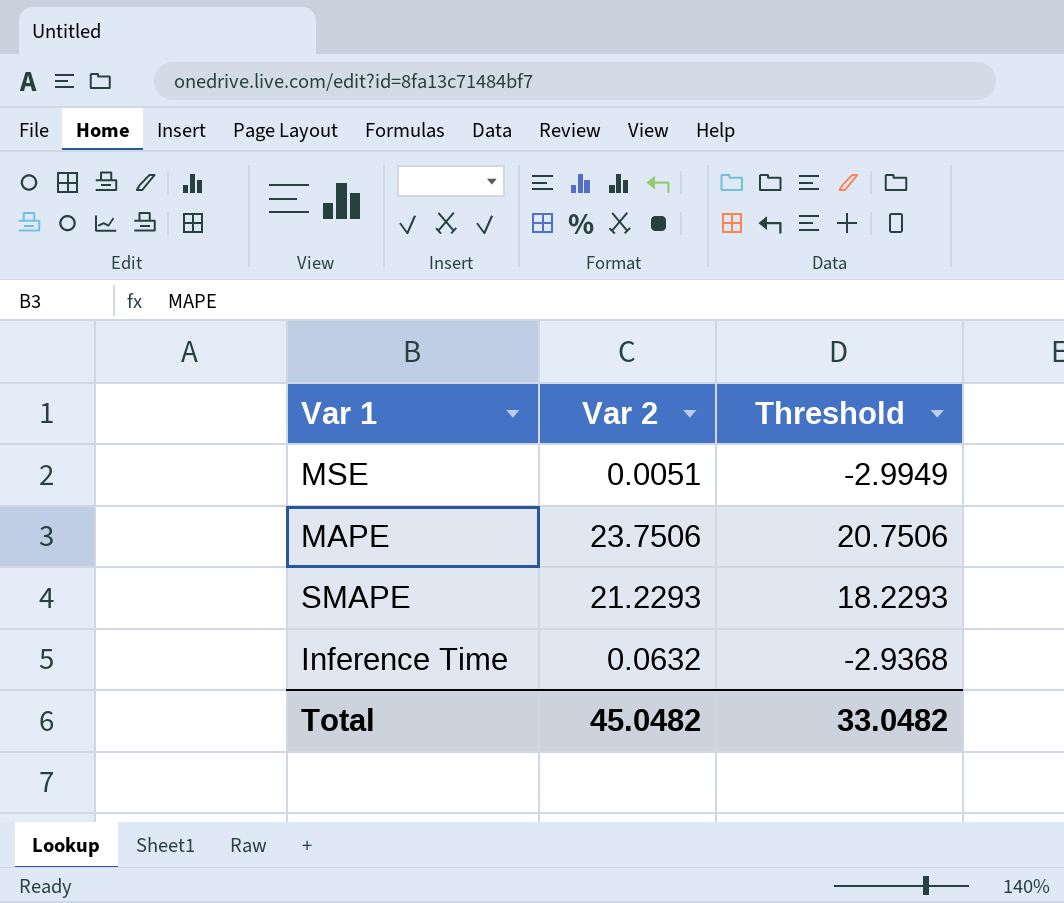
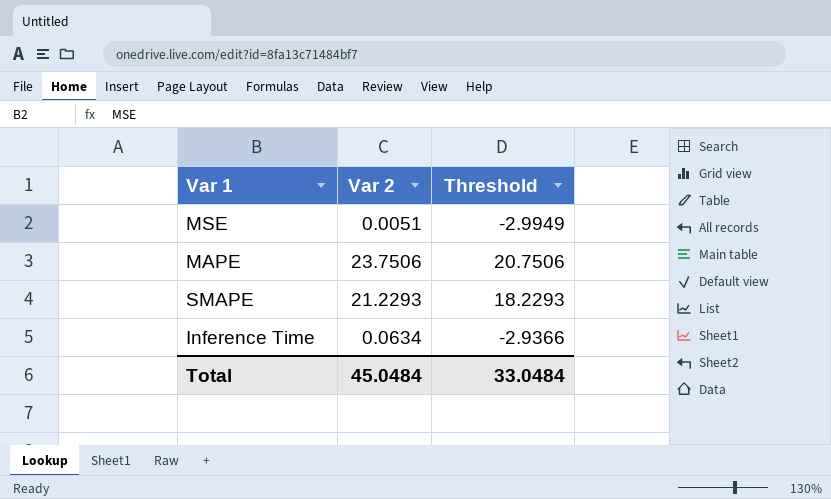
Inference Time | Var 2: 0.0632 -> 0.0634
Inference Time | Threshold: -2.9368 -> -2.9366
Total | Var 2: 45.0482 -> 45.0484
Total | Threshold: 33.0482 -> 33.0484

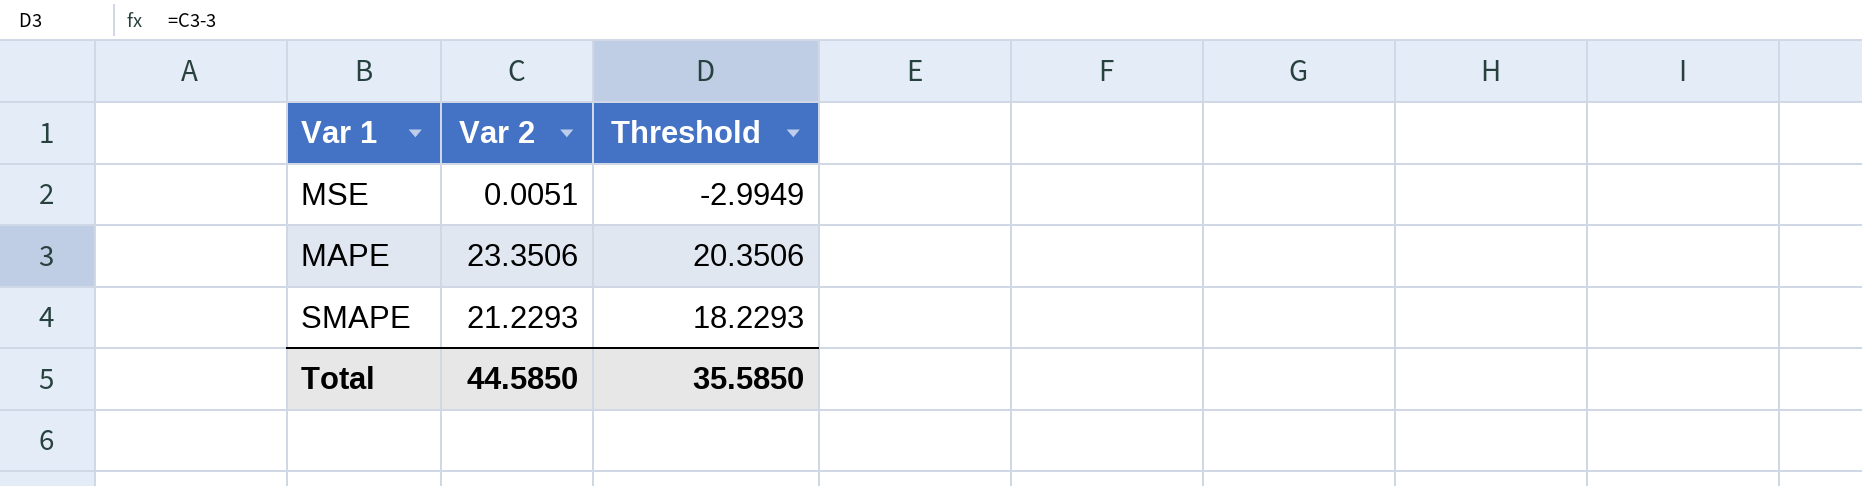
row Inference Time: 0.0634 | -2.9366 -> none
MAPE | Var 2: 23.7506 -> 23.3506
MAPE | Threshold: 20.7506 -> 20.3506
Total | Var 2: 45.0484 -> 44.5850
Total | Threshold: 33.0484 -> 35.5850

